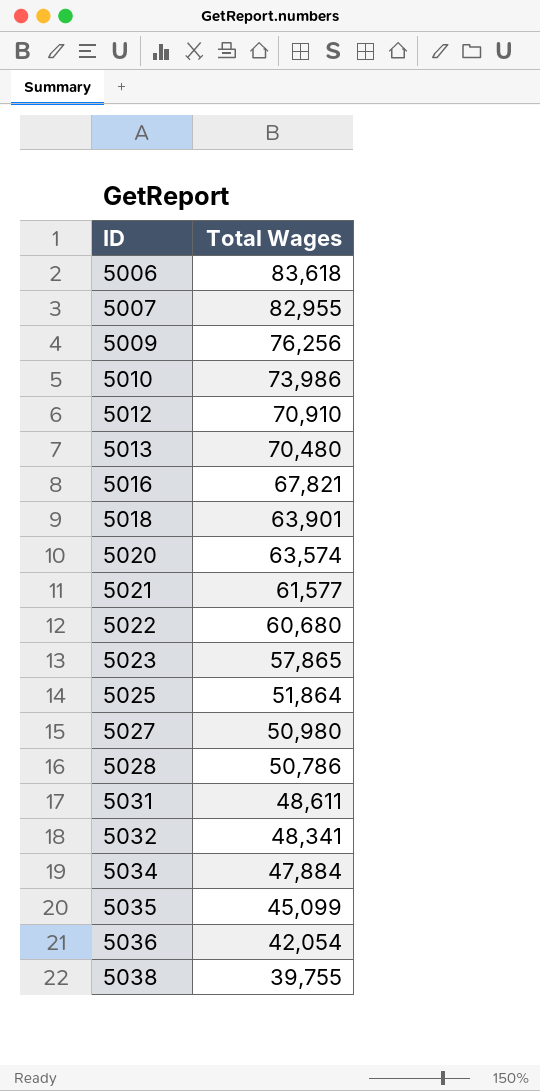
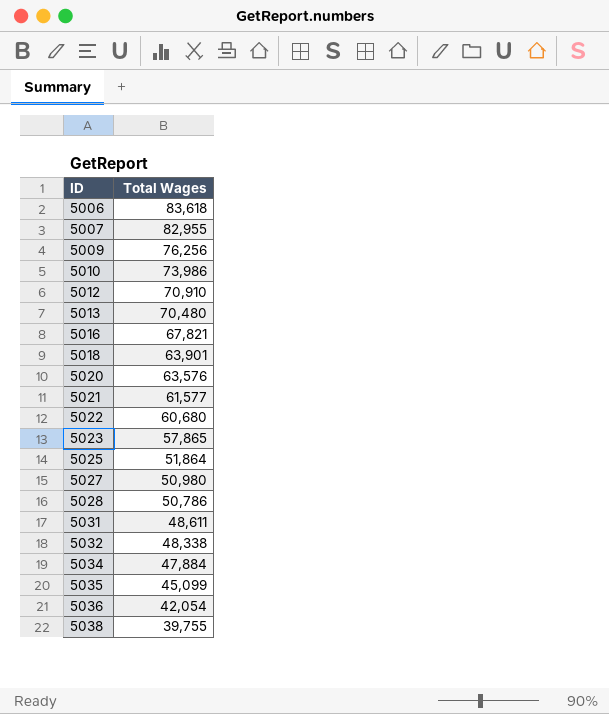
5020 | Total Wages: 63,574 -> 63,576
5032 | Total Wages: 48,341 -> 48,338

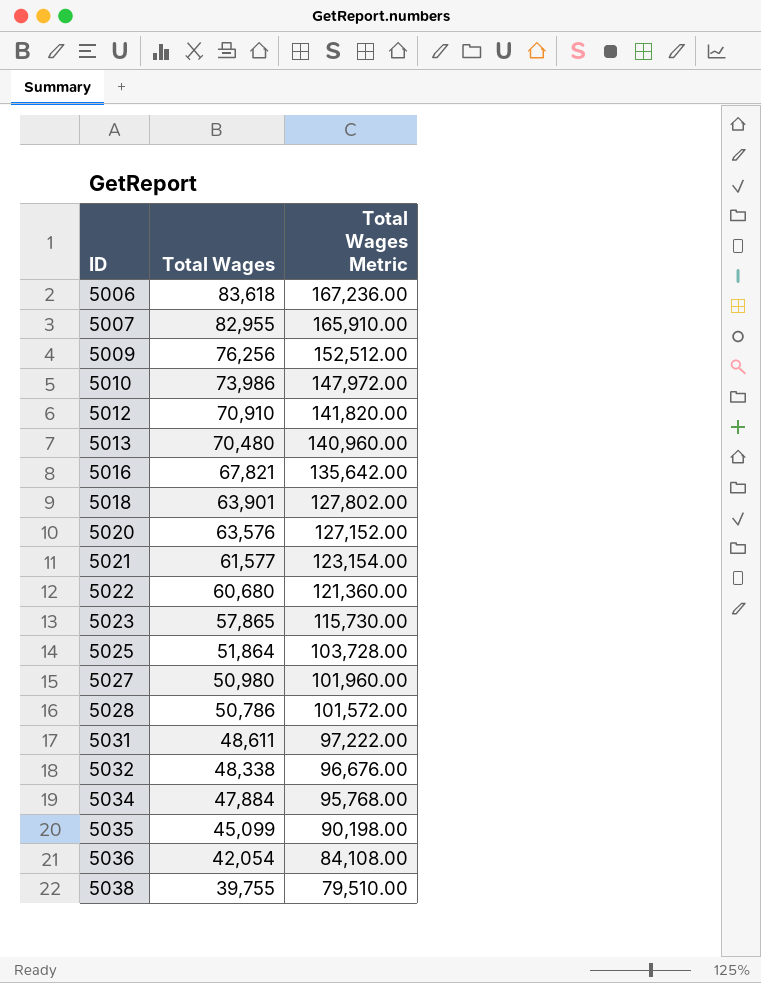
column Total Wages Metric | formula: none -> [Total Wages] * 2

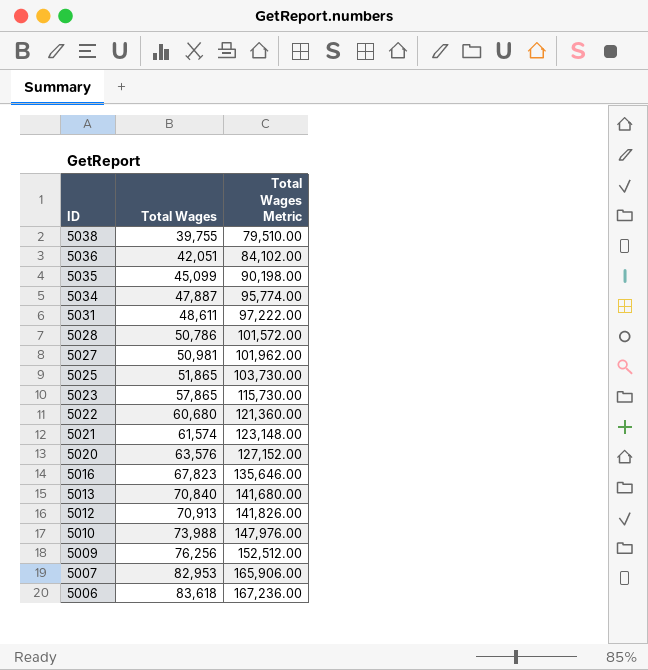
row order: ID ascending -> ID descending
row 5018: 63,901 | 127,802.00 -> none
row 5032: 48,338 | 96,676.00 -> none
5036 | Total Wages: 42,054 -> 42,051
5036 | Total Wages Metric: 84,108.00 -> 84,102.00
5034 | Total Wages: 47,884 -> 47,887
5034 | Total Wages Metric: 95,768.00 -> 95,774.00
5027 | Total Wages: 50,980 -> 50,981
5027 | Total Wages Metric: 101,960.00 -> 101,962.00
5025 | Total Wages: 51,864 -> 51,865
5025 | Total Wages Metric: 103,728.00 -> 103,730.00
5021 | Total Wages: 61,577 -> 61,574
5021 | Total Wages Metric: 123,154.00 -> 123,148.00
5016 | Total Wages: 67,821 -> 67,823
5016 | Total Wages Metric: 135,642.00 -> 135,646.00
5013 | Total Wages: 70,480 -> 70,840
5013 | Total Wages Metric: 140,960.00 -> 141,680.00
5012 | Total Wages: 70,910 -> 70,913
5012 | Total Wages Metric: 141,820.00 -> 141,826.00
5010 | Total Wages: 73,986 -> 73,988
5010 | Total Wages Metric: 147,972.00 -> 147,976.00
5007 | Total Wages: 82,955 -> 82,953
5007 | Total Wages Metric: 165,910.00 -> 165,906.00

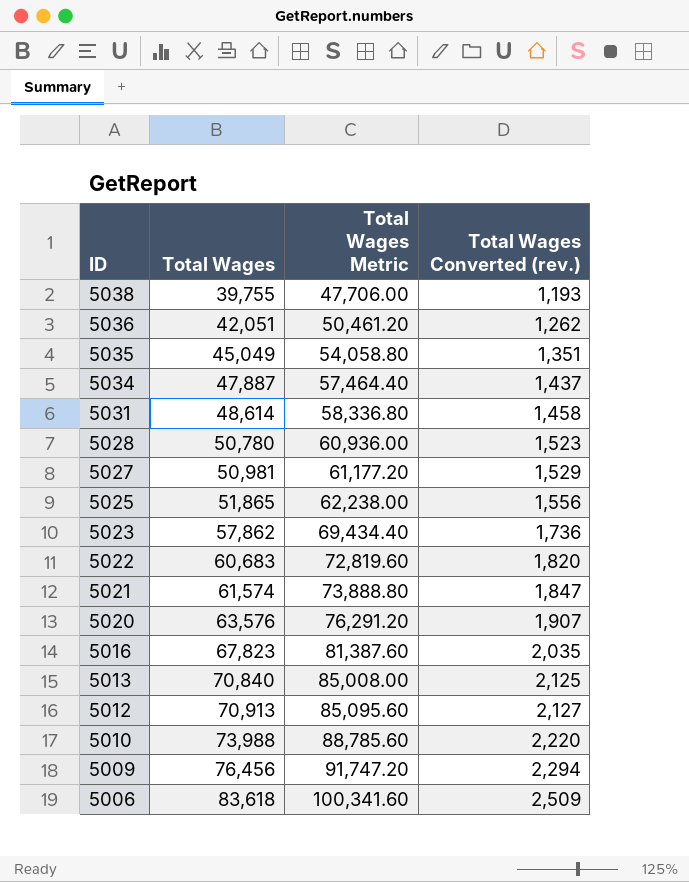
column Total Wages Metric | formula: [Total Wages] * 2 -> [Total Wages] * 1.2
column Total Wages Converted (rev.) | formula: none -> [Total Wages] * 0.03
row 5007: 82,953 | 165,906.00 -> none
5035 | Total Wages: 45,099 -> 45,049
5031 | Total Wages: 48,611 -> 48,614
5028 | Total Wages: 50,786 -> 50,780
5023 | Total Wages: 57,865 -> 57,862
5022 | Total Wages: 60,680 -> 60,683
5009 | Total Wages: 76,256 -> 76,456

